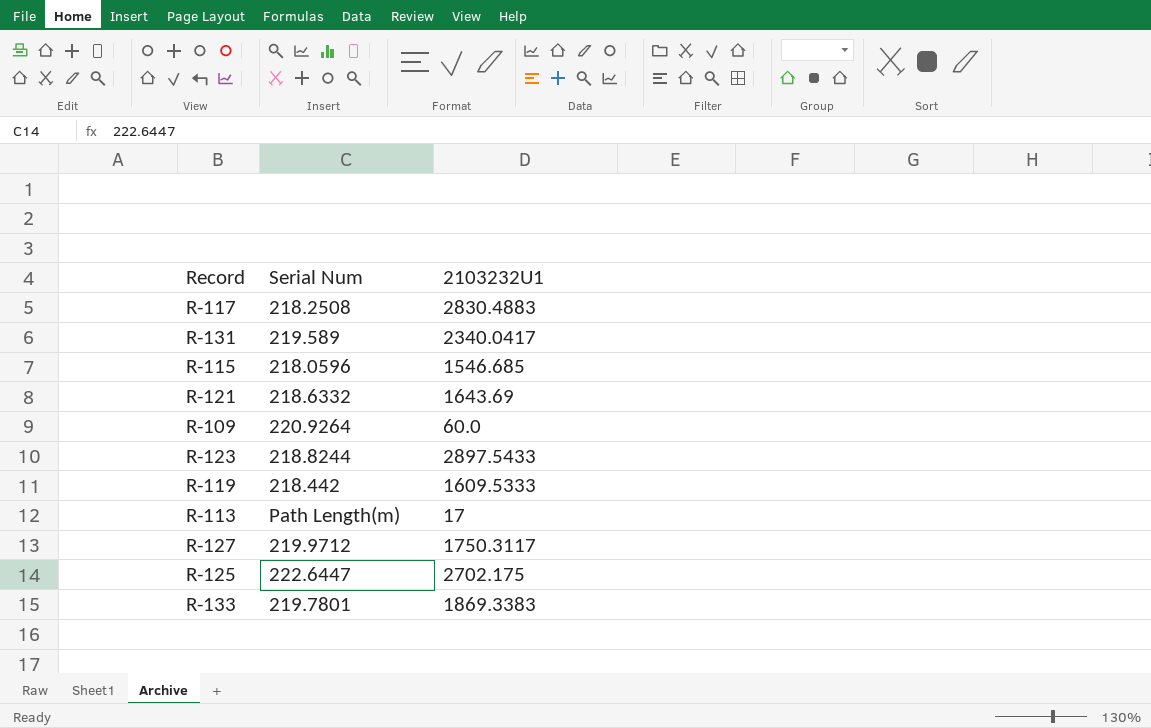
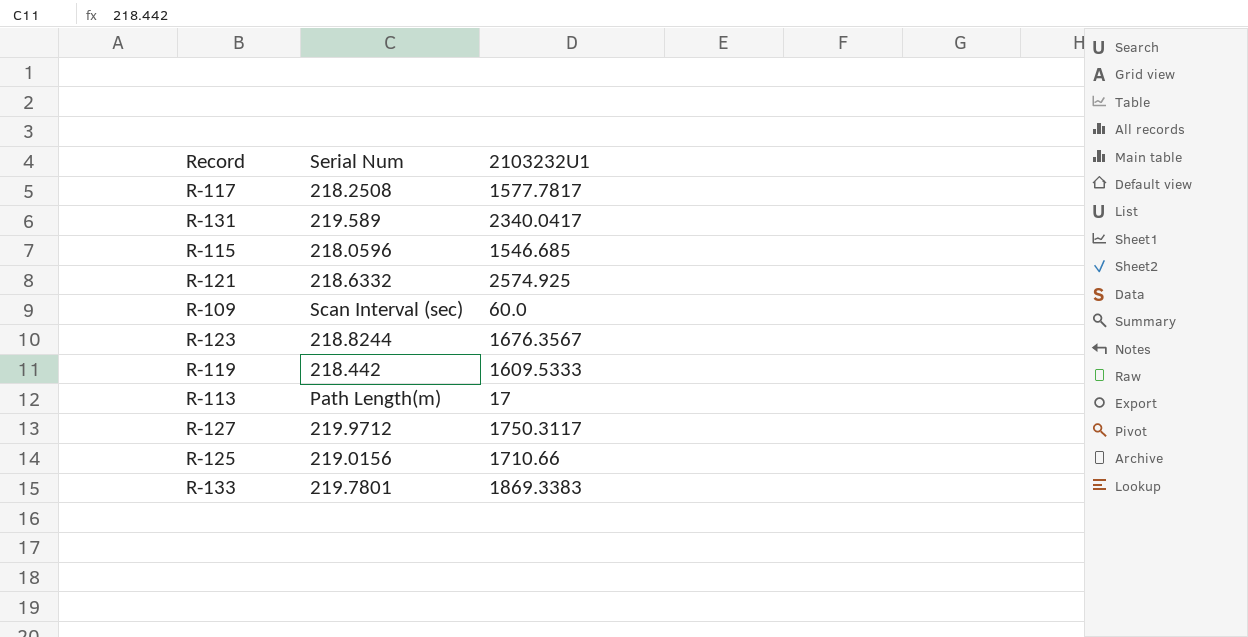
R-117 | 2103232U1: 2830.4883 -> 1577.7817
R-121 | 2103232U1: 1643.69 -> 2574.925
R-109 | Serial Num: 220.9264 -> Scan Interval (sec)
R-123 | 2103232U1: 2897.5433 -> 1676.3567
R-125 | Serial Num: 222.6447 -> 219.0156
R-125 | 2103232U1: 2702.175 -> 1710.66

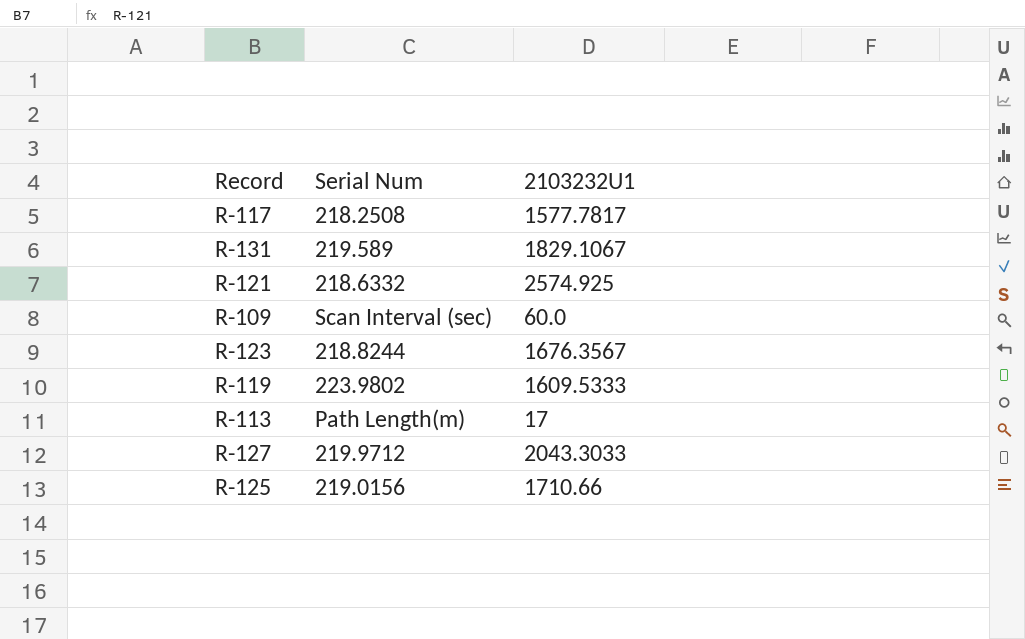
row R-115: 218.0596 | 1546.685 -> none
row R-133: 219.7801 | 1869.3383 -> none
R-131 | 2103232U1: 2340.0417 -> 1829.1067
R-119 | Serial Num: 218.442 -> 223.9802
R-127 | 2103232U1: 1750.3117 -> 2043.3033

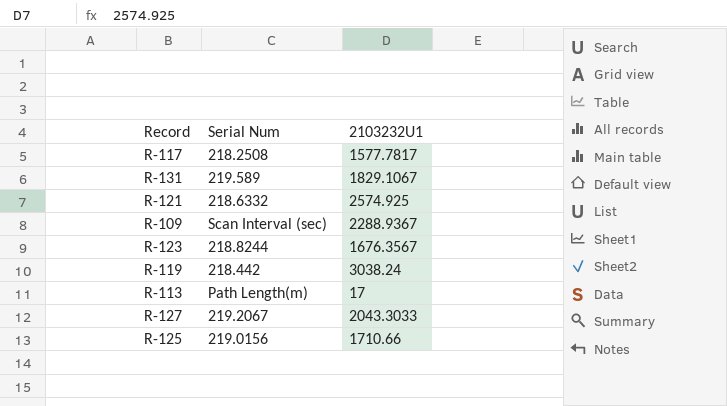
R-109 | 2103232U1: 60.0 -> 2288.9367
R-119 | Serial Num: 223.9802 -> 218.442
R-119 | 2103232U1: 1609.5333 -> 3038.24
R-127 | Serial Num: 219.9712 -> 219.2067

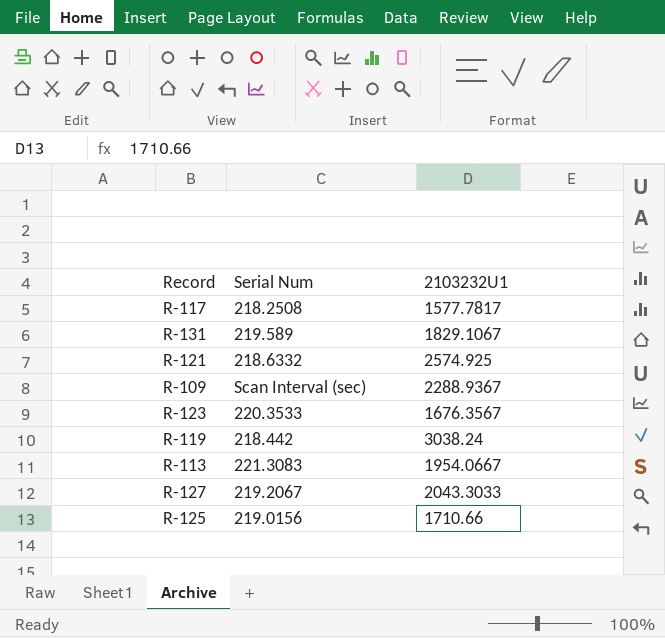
R-123 | Serial Num: 218.8244 -> 220.3533
R-113 | Serial Num: Path Length(m) -> 221.3083
R-113 | 2103232U1: 17 -> 1954.0667

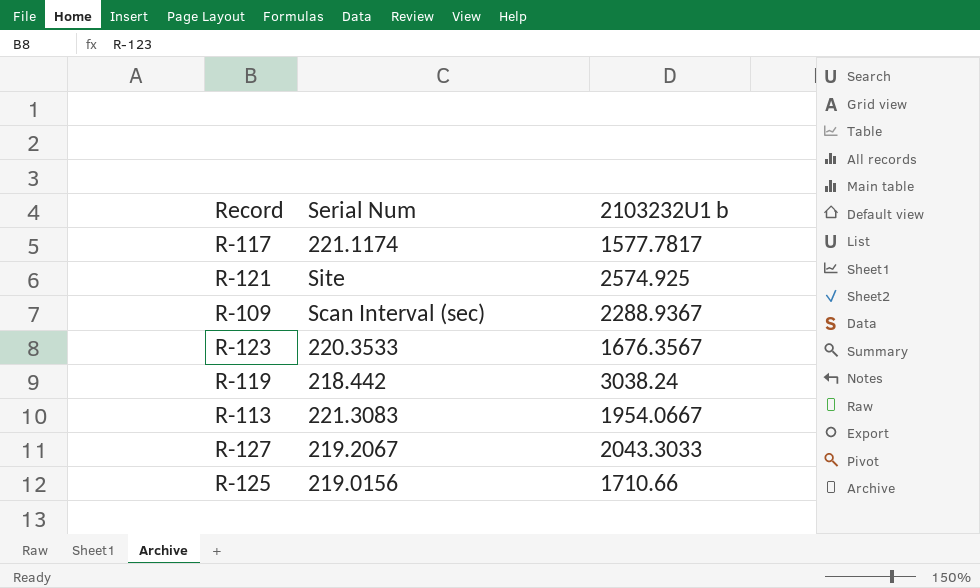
column name: 2103232U1 -> 2103232U1 b
row R-131: 219.589 | 1829.1067 -> none
R-117 | Serial Num: 218.2508 -> 221.1174
R-121 | Serial Num: 218.6332 -> Site

